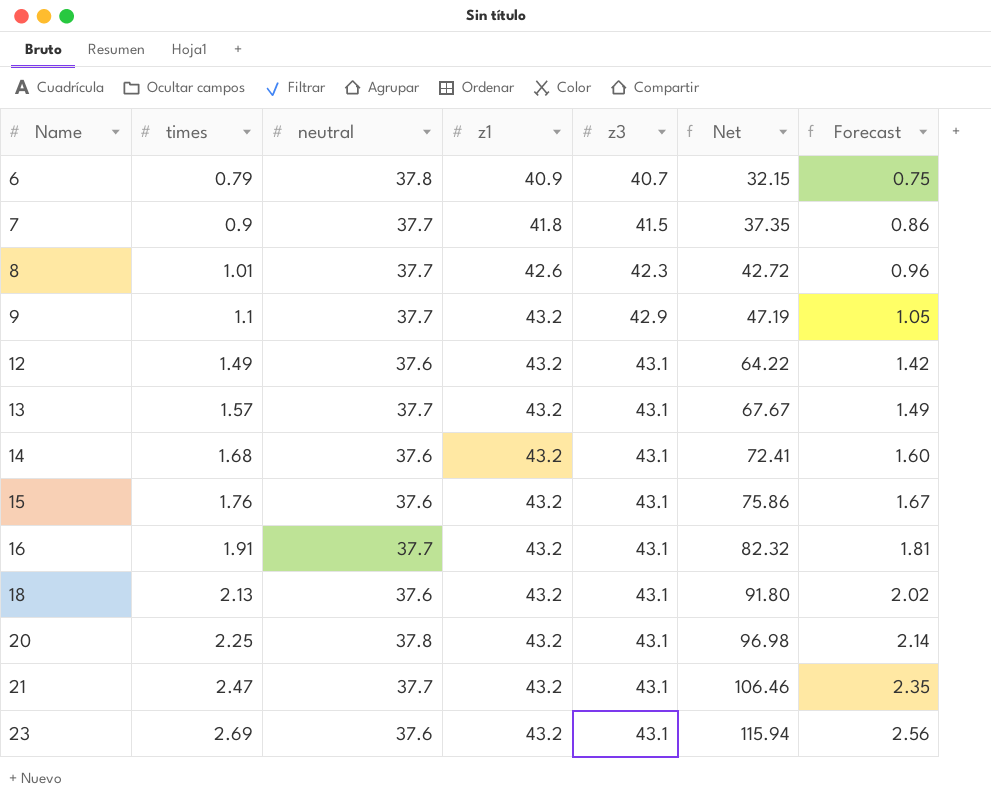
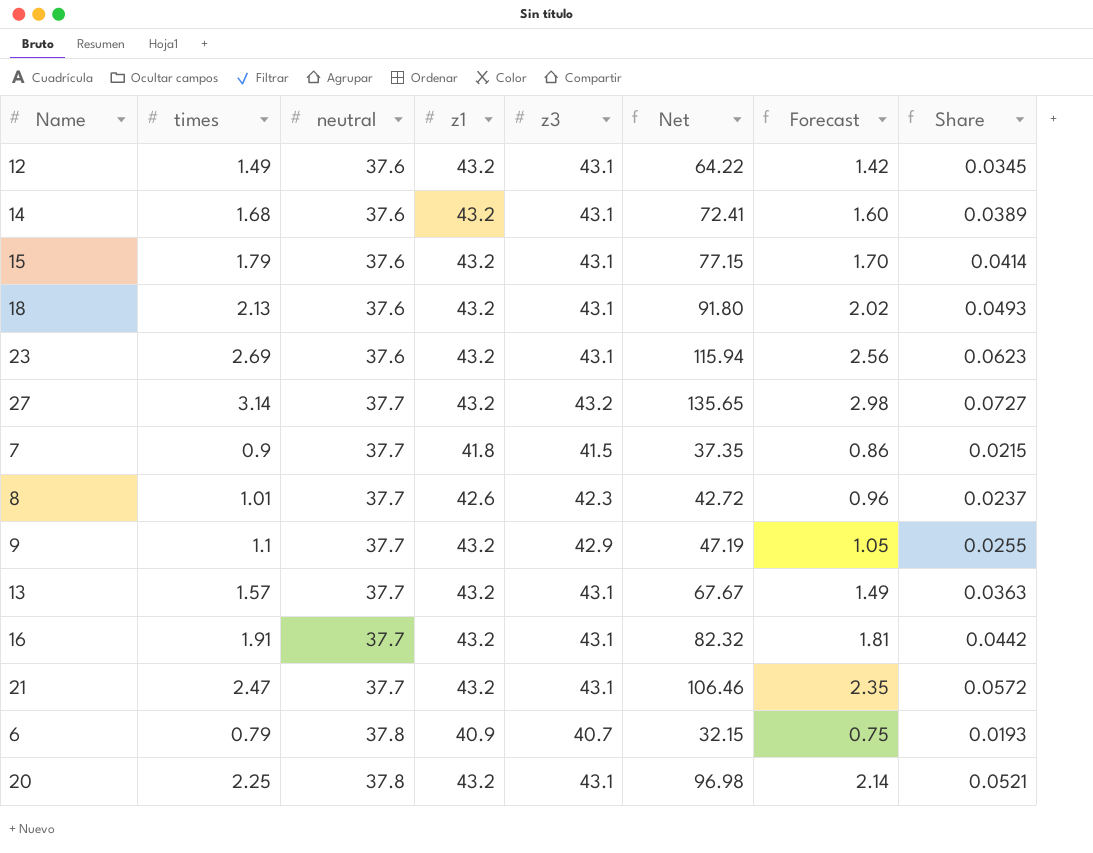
row order: Name ascending -> neutral ascending
column Share | formula: none -> [times] / [z1]
15 | times: 1.76 -> 1.79
15 | Net: 75.86 -> 77.15
15 | Forecast: 1.67 -> 1.70
row 27: none -> 3.14 | 37.7 | 43.2 | 43.2 | 135.65 | 2.98 | 0.0727

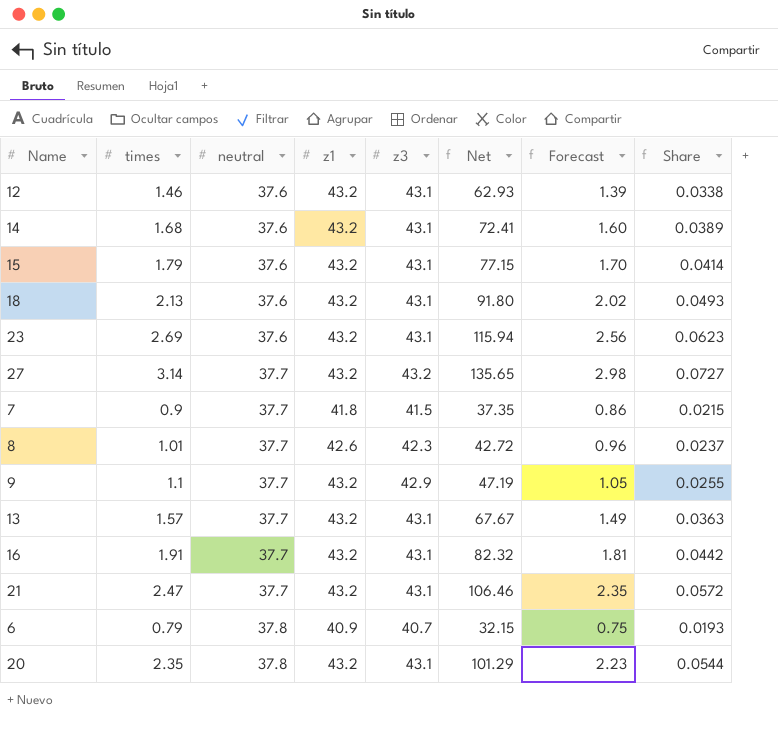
12 | times: 1.49 -> 1.46
12 | Net: 64.22 -> 62.93
12 | Forecast: 1.42 -> 1.39
12 | Share: 0.0345 -> 0.0338
20 | times: 2.25 -> 2.35
20 | Net: 96.98 -> 101.29
20 | Forecast: 2.14 -> 2.23
20 | Share: 0.0521 -> 0.0544

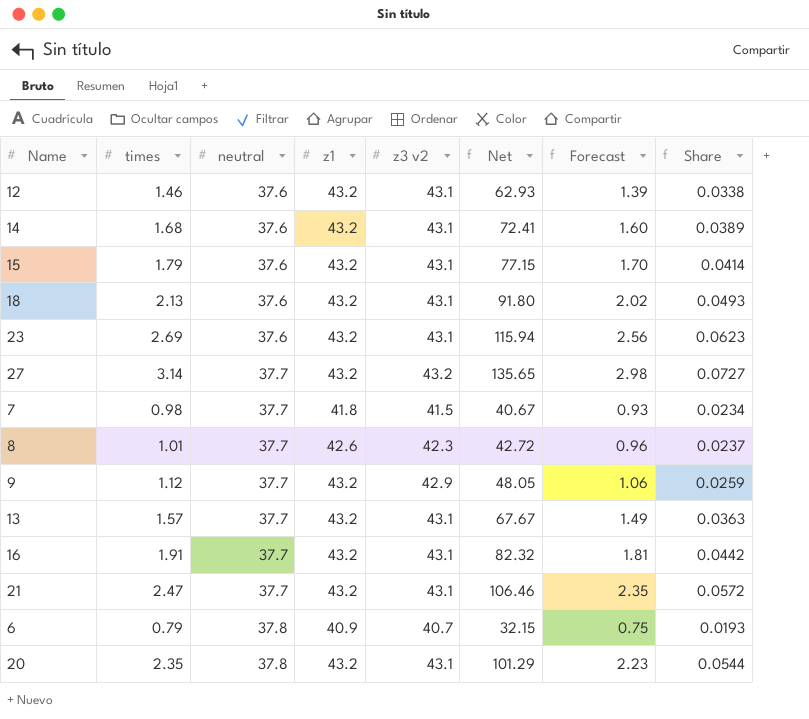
column name: z3 -> z3 v2
7 | times: 0.9 -> 0.98
7 | Net: 37.35 -> 40.67
7 | Forecast: 0.86 -> 0.93
7 | Share: 0.0215 -> 0.0234
9 | times: 1.1 -> 1.12
9 | Net: 47.19 -> 48.05
9 | Forecast: 1.05 -> 1.06
9 | Share: 0.0255 -> 0.0259

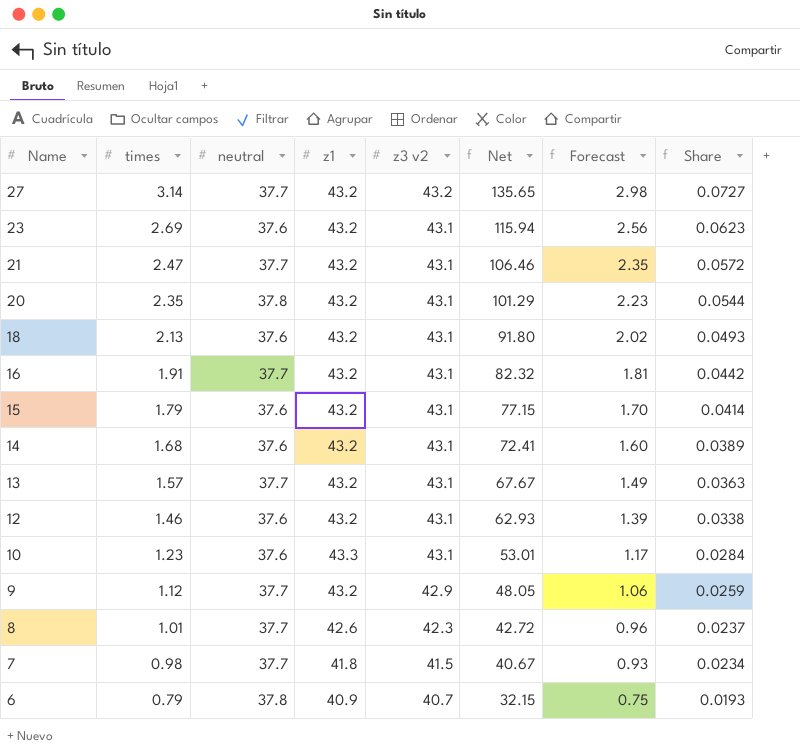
row order: neutral ascending -> Name descending
row 10: none -> 1.23 | 37.6 | 43.3 | 43.1 | 53.01 | 1.17 | 0.0284

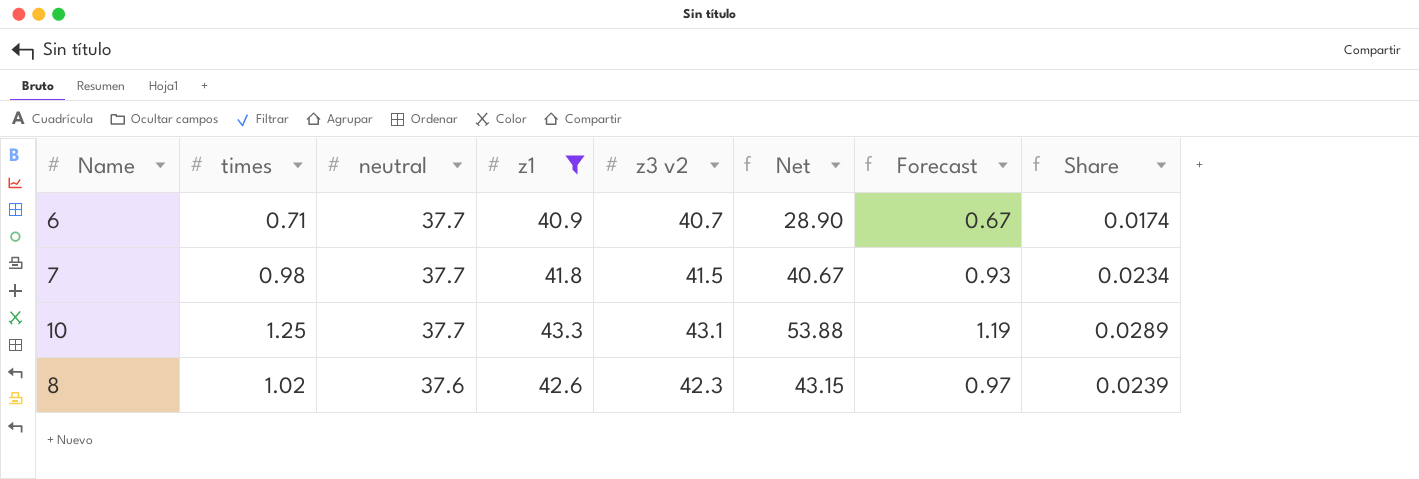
filter: none -> z1 != 43.2
row order: Name descending -> neutral descending
6 | times: 0.79 -> 0.71
6 | neutral: 37.8 -> 37.7
6 | Net: 32.15 -> 28.90
6 | Forecast: 0.75 -> 0.67
6 | Share: 0.0193 -> 0.0174
10 | times: 1.23 -> 1.25
10 | neutral: 37.6 -> 37.7
10 | Net: 53.01 -> 53.88
10 | Forecast: 1.17 -> 1.19
10 | Share: 0.0284 -> 0.0289
8 | times: 1.01 -> 1.02
8 | neutral: 37.7 -> 37.6
8 | Net: 42.72 -> 43.15
8 | Forecast: 0.96 -> 0.97
8 | Share: 0.0237 -> 0.0239

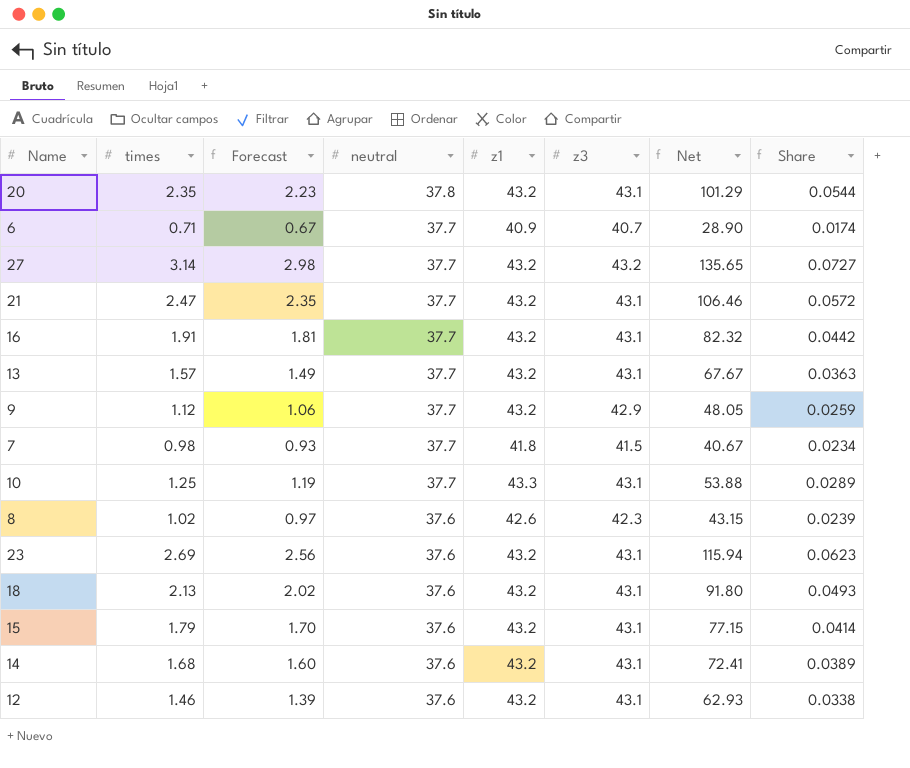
filter: z1 != 43.2 -> none
column Forecast | position: 7 -> 3
column name: z3 v2 -> z3

